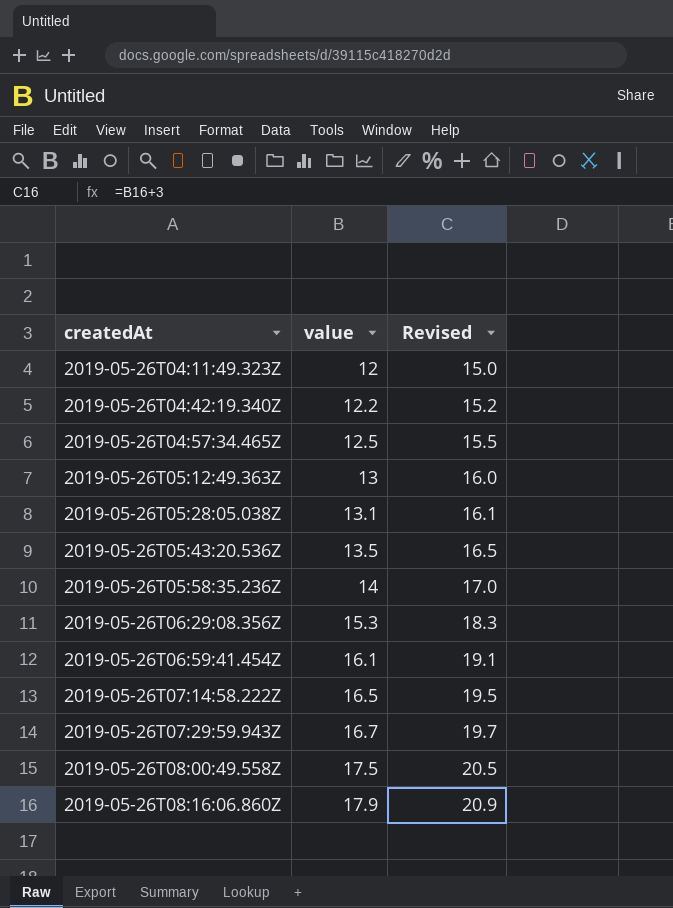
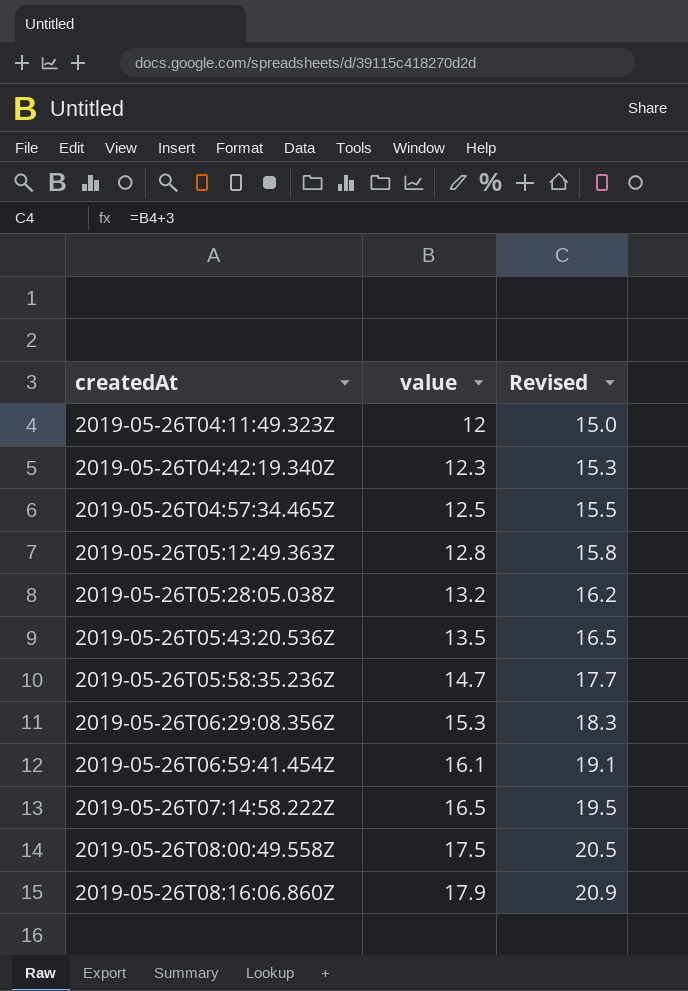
row 2019-05-26T07:29:59.943Z: 16.7 | 19.7 -> none
2019-05-26T04:42:19.340Z | value: 12.2 -> 12.3
2019-05-26T04:42:19.340Z | Revised: 15.2 -> 15.3
2019-05-26T05:12:49.363Z | value: 13 -> 12.8
2019-05-26T05:12:49.363Z | Revised: 16.0 -> 15.8
2019-05-26T05:28:05.038Z | value: 13.1 -> 13.2
2019-05-26T05:28:05.038Z | Revised: 16.1 -> 16.2
2019-05-26T05:58:35.236Z | value: 14 -> 14.7
2019-05-26T05:58:35.236Z | Revised: 17.0 -> 17.7

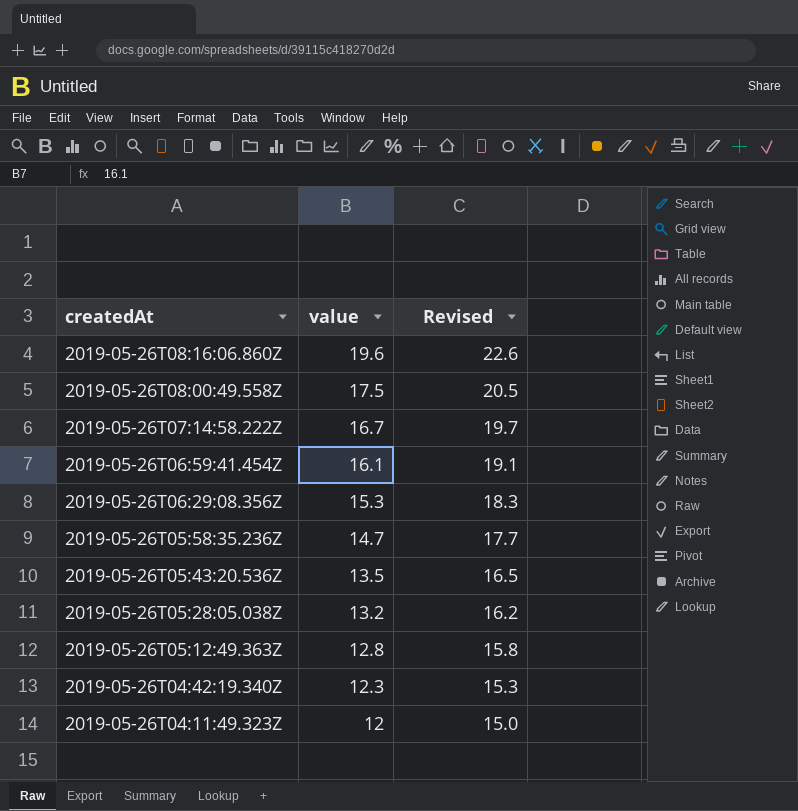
row order: createdAt ascending -> createdAt descending
row 2019-05-26T04:57:34.465Z: 12.5 | 15.5 -> none
2019-05-26T08:16:06.860Z | value: 17.9 -> 19.6
2019-05-26T08:16:06.860Z | Revised: 20.9 -> 22.6
2019-05-26T07:14:58.222Z | value: 16.5 -> 16.7
2019-05-26T07:14:58.222Z | Revised: 19.5 -> 19.7

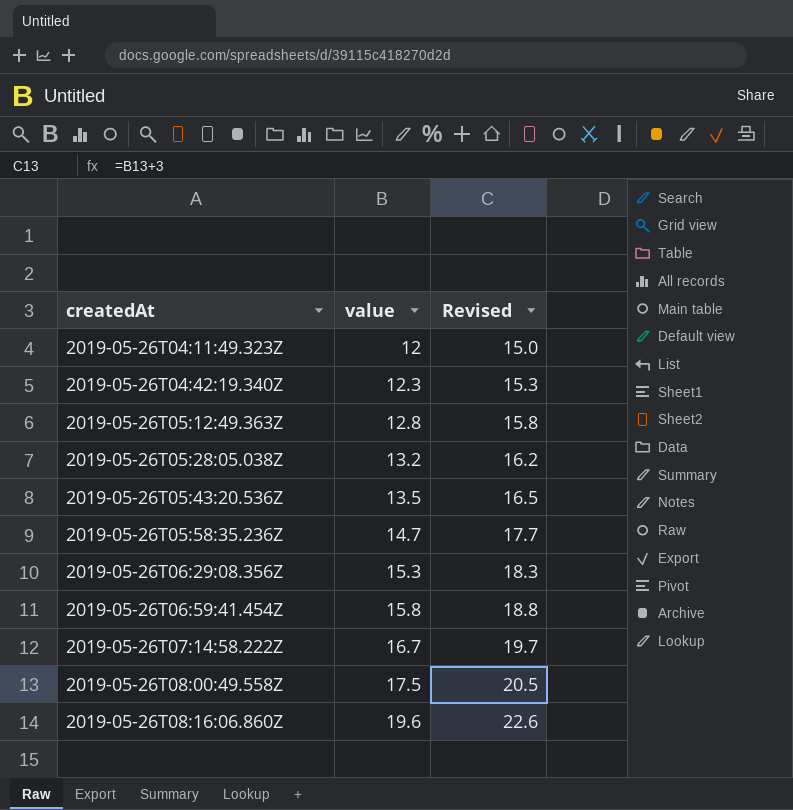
row order: createdAt descending -> createdAt ascending
2019-05-26T06:59:41.454Z | value: 16.1 -> 15.8
2019-05-26T06:59:41.454Z | Revised: 19.1 -> 18.8

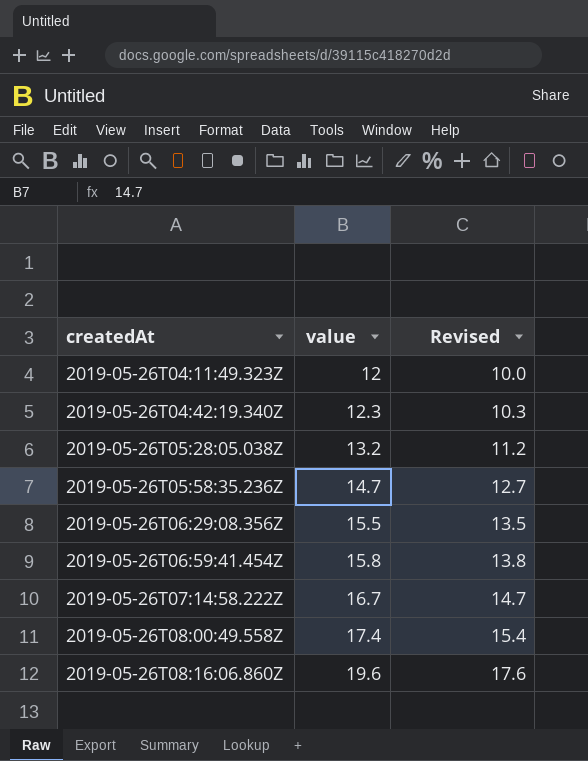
column Revised | formula: [value] + 3 -> [value] - 2
row 2019-05-26T05:12:49.363Z: 12.8 | 15.8 -> none
row 2019-05-26T05:43:20.536Z: 13.5 | 16.5 -> none
2019-05-26T06:29:08.356Z | value: 15.3 -> 15.5
2019-05-26T08:00:49.558Z | value: 17.5 -> 17.4

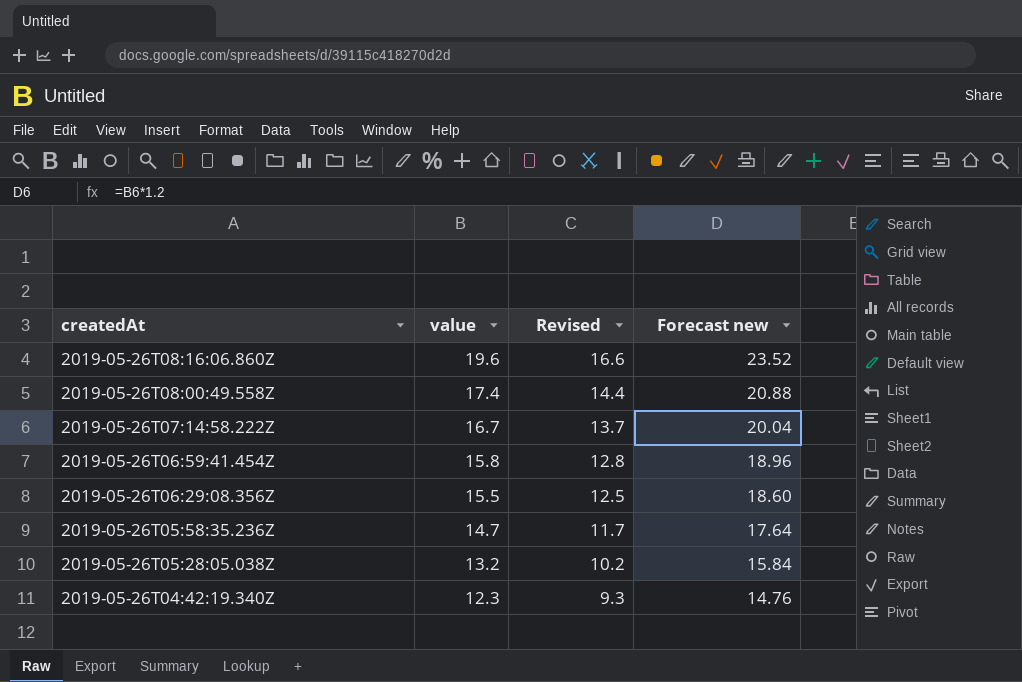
row order: createdAt ascending -> createdAt descending
column Revised | formula: [value] - 2 -> [value] - 3
column Forecast new | formula: none -> [value] * 1.2
row 2019-05-26T04:11:49.323Z: 12 | 10.0 -> none

